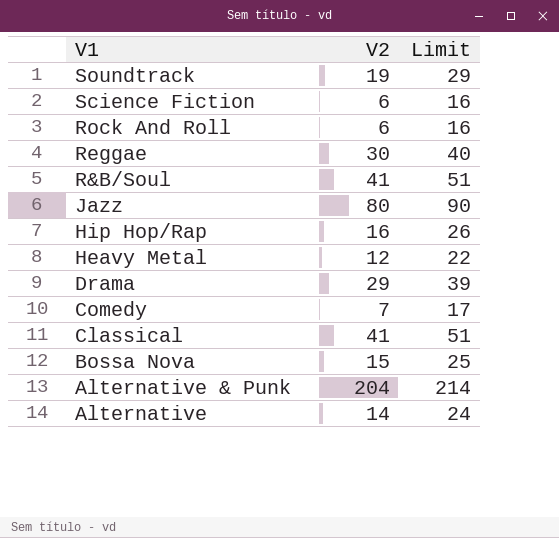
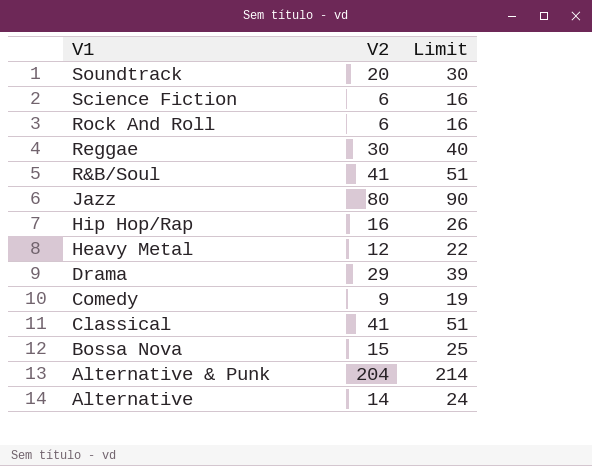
Soundtrack | V2: 19 -> 20
Soundtrack | Limit: 29 -> 30
Comedy | V2: 7 -> 9
Comedy | Limit: 17 -> 19

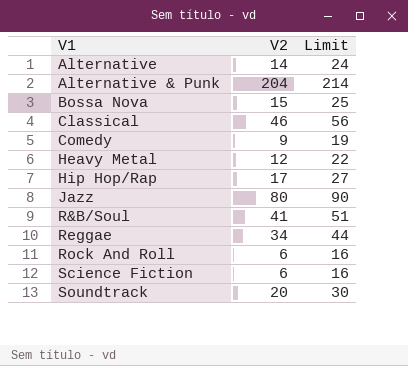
row order: V1 descending -> V1 ascending
row Drama: 29 | 39 -> none
Classical | V2: 41 -> 46
Classical | Limit: 51 -> 56
Hip Hop/Rap | V2: 16 -> 17
Hip Hop/Rap | Limit: 26 -> 27
Reggae | V2: 30 -> 34
Reggae | Limit: 40 -> 44

